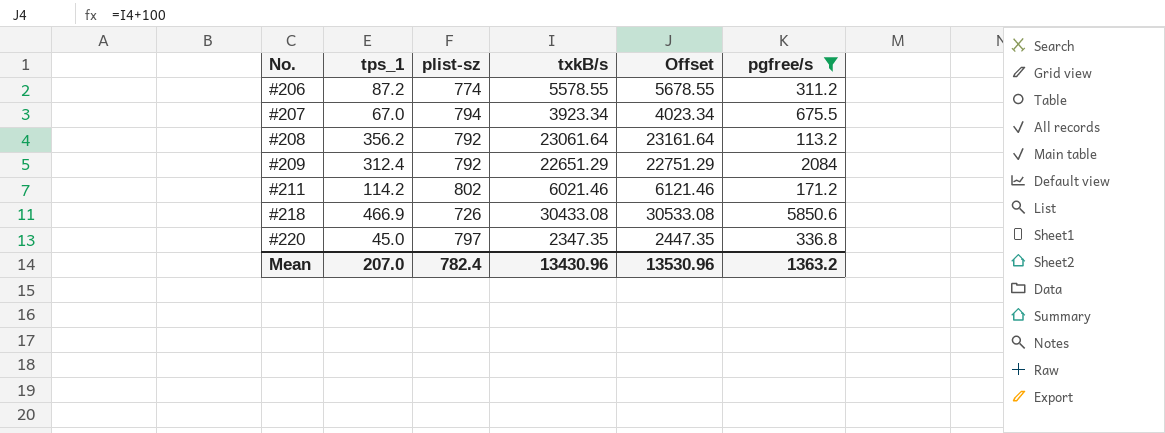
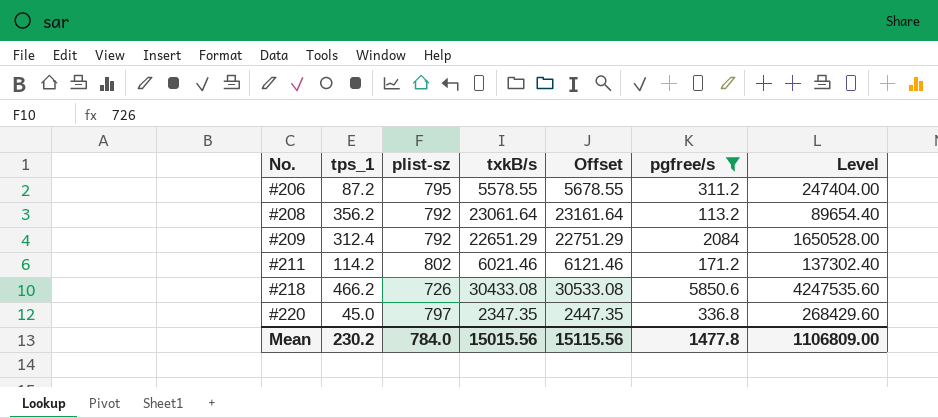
column Level | formula: none -> [plist-sz] * [pgfree/s]
row #207: 67.0 | 794 | 3923.34 | 4023.34 | 675.5 -> none
#206 | plist-sz: 774 -> 795
#218 | tps_1: 466.9 -> 466.2
Mean | tps_1: 207.0 -> 230.2
Mean | plist-sz: 782.4 -> 784.0
Mean | txkB/s: 13430.96 -> 15015.56
Mean | Offset: 13530.96 -> 15115.56
Mean | pgfree/s: 1363.2 -> 1477.8

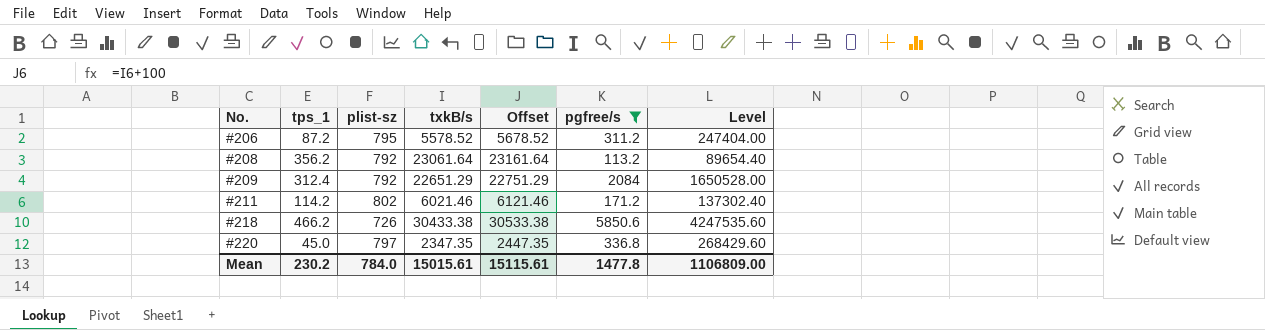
#206 | txkB/s: 5578.55 -> 5578.52
#206 | Offset: 5678.55 -> 5678.52
#218 | txkB/s: 30433.08 -> 30433.38
#218 | Offset: 30533.08 -> 30533.38
Mean | txkB/s: 15015.56 -> 15015.61
Mean | Offset: 15115.56 -> 15115.61

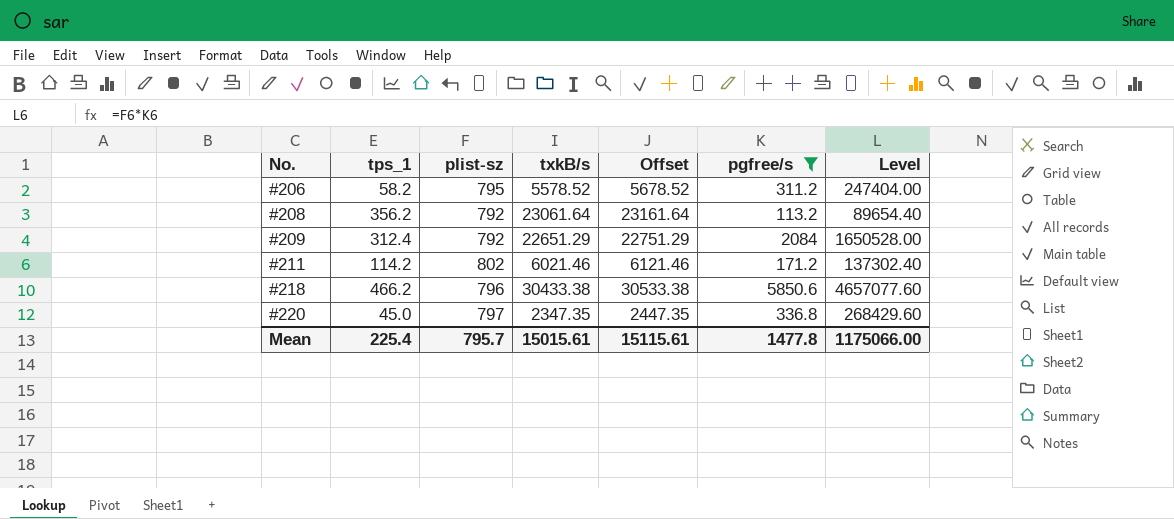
#206 | tps_1: 87.2 -> 58.2
#218 | plist-sz: 726 -> 796
#218 | Level: 4247535.60 -> 4657077.60
Mean | tps_1: 230.2 -> 225.4
Mean | plist-sz: 784.0 -> 795.7
Mean | Level: 1106809.00 -> 1175066.00

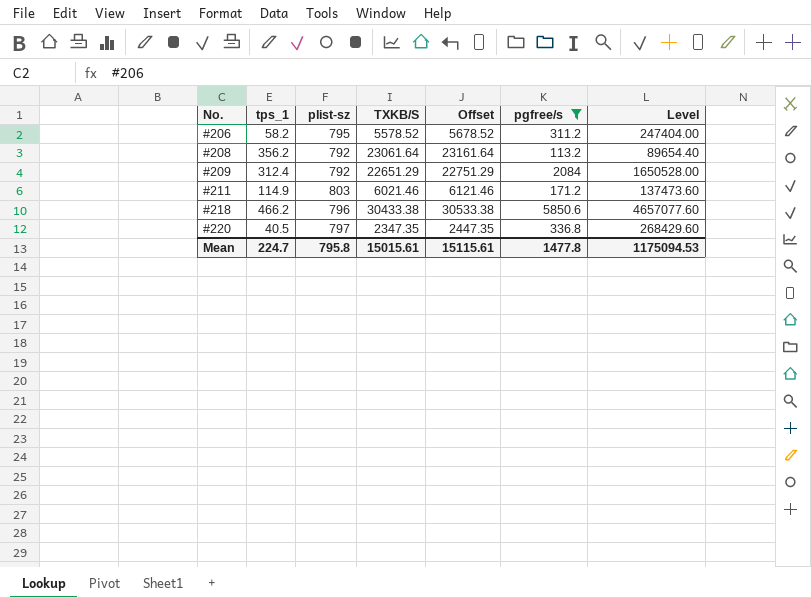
column name: txkB/s -> TXKB/S
#211 | tps_1: 114.2 -> 114.9
#211 | plist-sz: 802 -> 803
#211 | Level: 137302.40 -> 137473.60
#220 | tps_1: 45.0 -> 40.5
Mean | tps_1: 225.4 -> 224.7
Mean | plist-sz: 795.7 -> 795.8
Mean | Level: 1175066.00 -> 1175094.53

